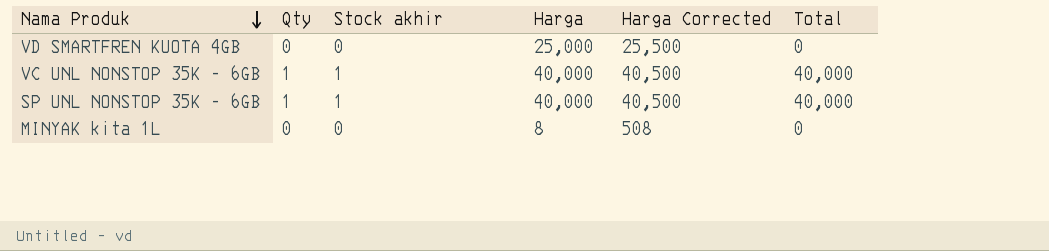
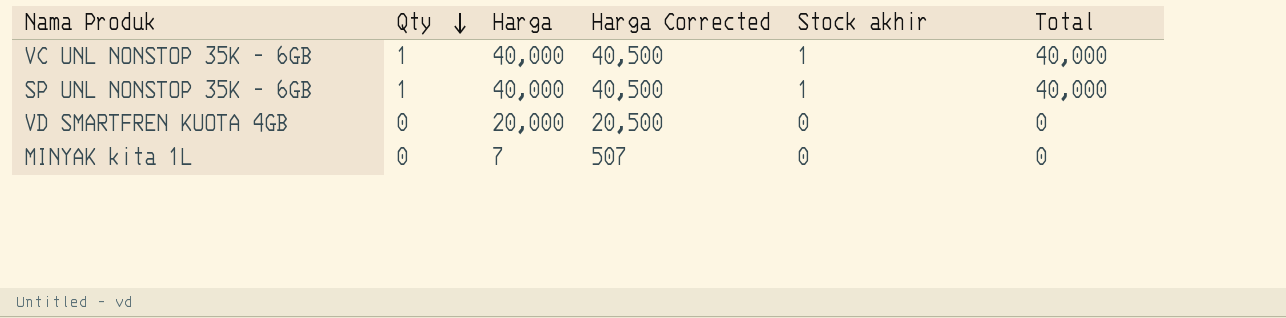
row order: Nama Produk descending -> Qty descending
column Stock akhir | position: 3 -> 5
VD SMARTFREN KUOTA 4GB | Harga: 25,000 -> 20,000
VD SMARTFREN KUOTA 4GB | Harga Corrected: 25,500 -> 20,500
MINYAK kita 1L | Harga: 8 -> 7
MINYAK kita 1L | Harga Corrected: 508 -> 507

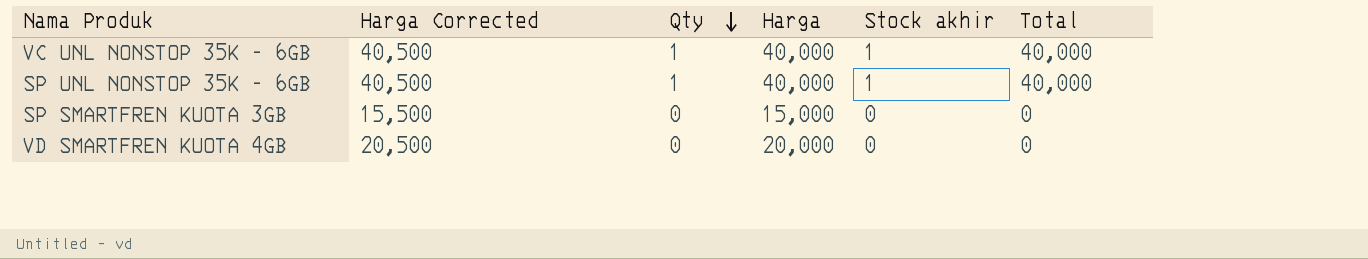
column Harga Corrected | position: 4 -> 2
row MINYAK kita 1L: 0 | 7 | 507 | 0 | 0 -> none
row SP SMARTFREN KUOTA 3GB: none -> 15,500 | 0 | 15,000 | 0 | 0

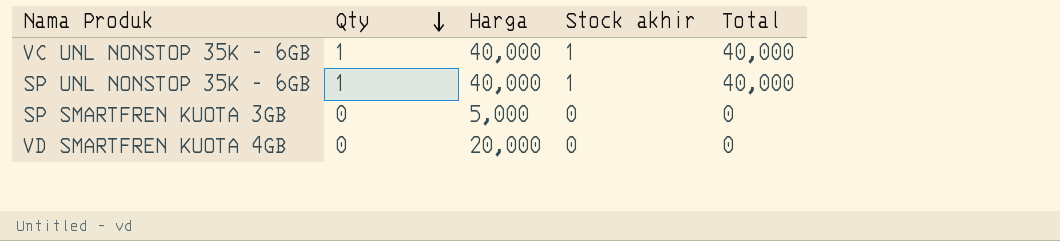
column Harga Corrected | formula: [Harga] + 500 -> none
SP SMARTFREN KUOTA 3GB | Harga: 15,000 -> 5,000

